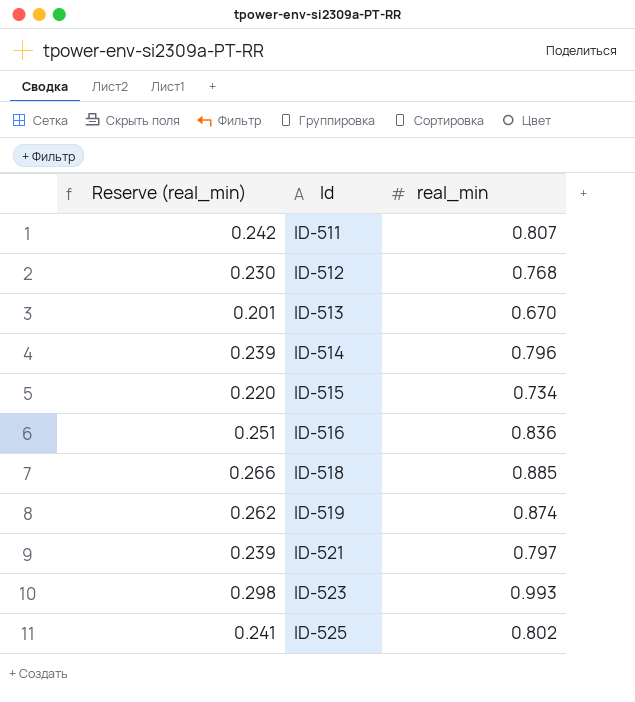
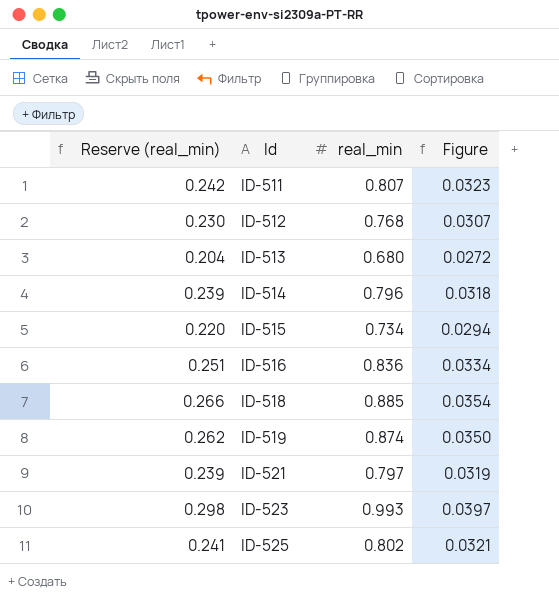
column Figure | formula: none -> [real_min] * 0.04
ID-513 | Reserve (real_min): 0.201 -> 0.204
ID-513 | real_min: 0.670 -> 0.680

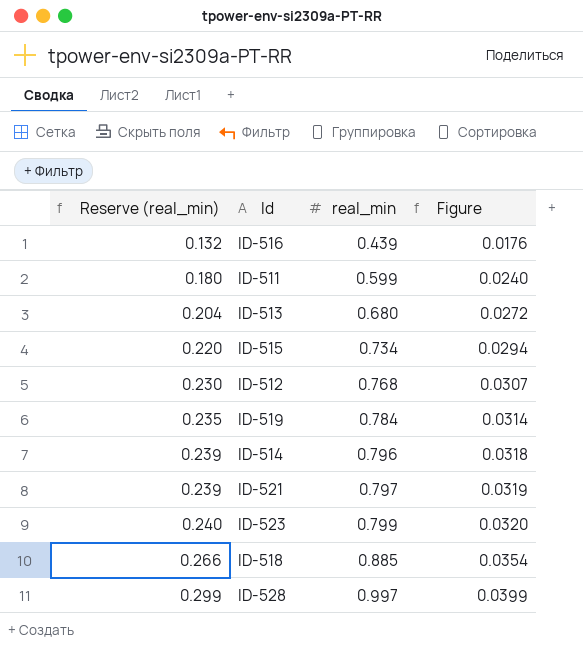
row order: Id ascending -> Reserve (real_min) ascending
row ID-525: 0.241 | 0.802 | 0.0321 -> none
ID-516 | Reserve (real_min): 0.251 -> 0.132
ID-516 | real_min: 0.836 -> 0.439
ID-516 | Figure: 0.0334 -> 0.0176
ID-511 | Reserve (real_min): 0.242 -> 0.180
ID-511 | real_min: 0.807 -> 0.599
ID-511 | Figure: 0.0323 -> 0.0240
ID-519 | Reserve (real_min): 0.262 -> 0.235
ID-519 | real_min: 0.874 -> 0.784
ID-519 | Figure: 0.0350 -> 0.0314
ID-523 | Reserve (real_min): 0.298 -> 0.240
ID-523 | real_min: 0.993 -> 0.799
ID-523 | Figure: 0.0397 -> 0.0320
row ID-528: none -> 0.299 | 0.997 | 0.0399

